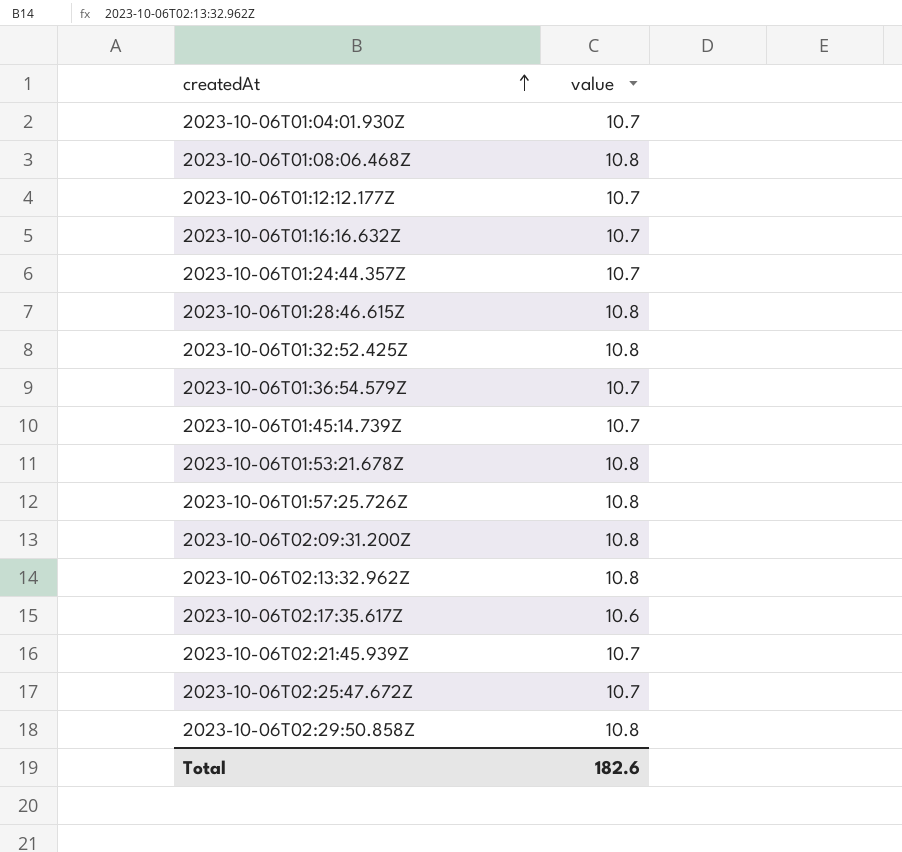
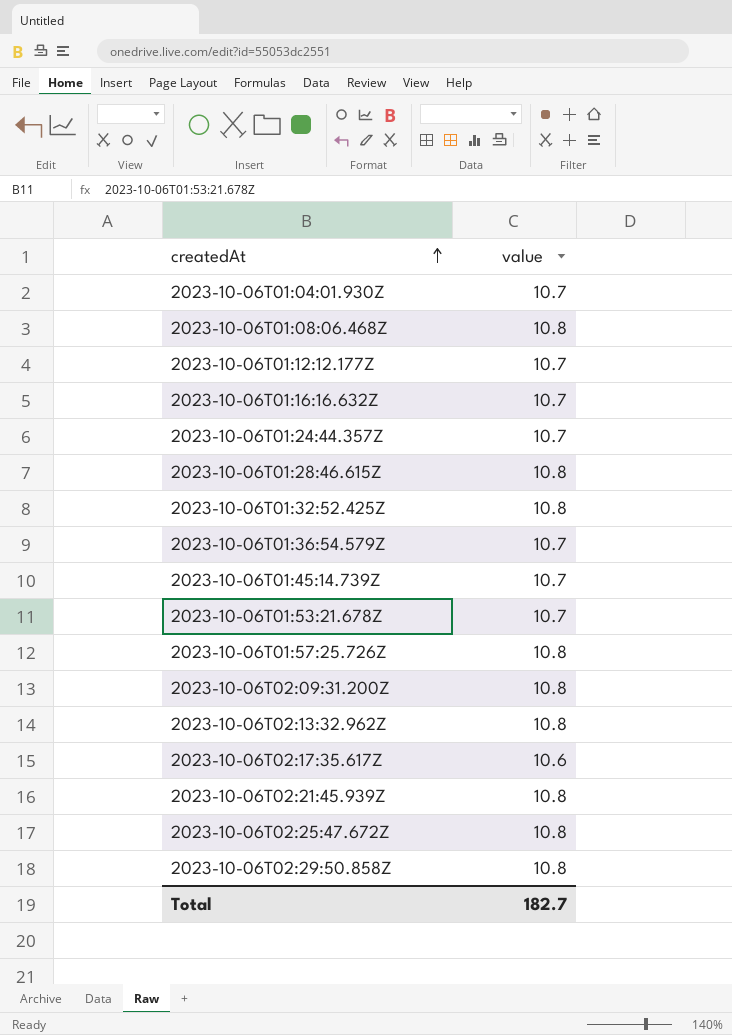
2023-10-06T01:53:21.678Z | value: 10.8 -> 10.7
2023-10-06T02:21:45.939Z | value: 10.7 -> 10.8
2023-10-06T02:25:47.672Z | value: 10.7 -> 10.8
Total | value: 182.6 -> 182.7

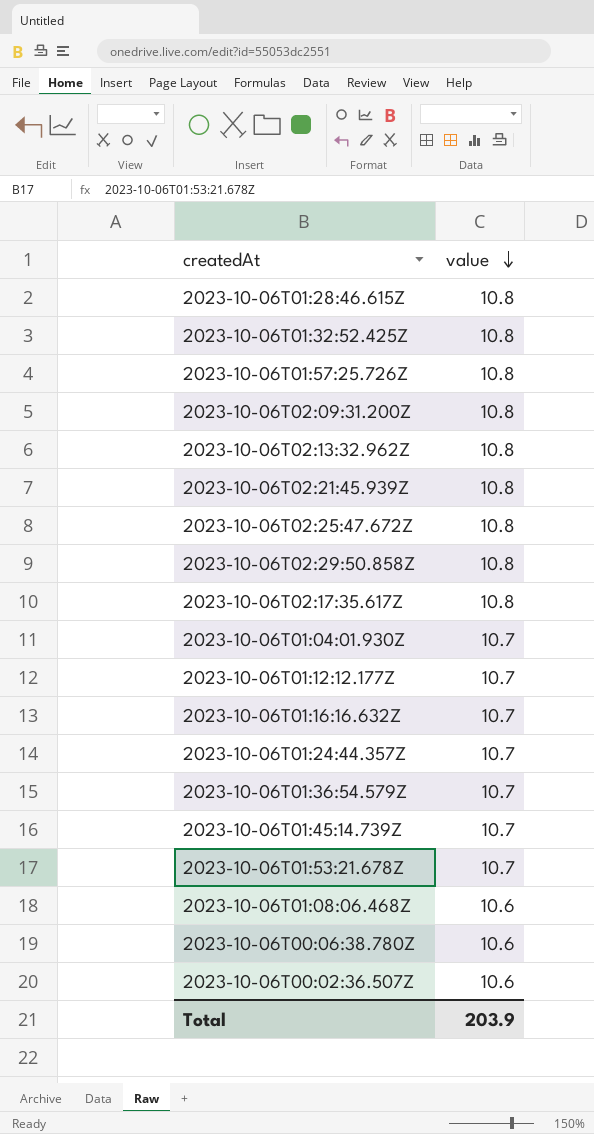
row order: createdAt ascending -> value descending
2023-10-06T02:17:35.617Z | value: 10.6 -> 10.8
2023-10-06T01:08:06.468Z | value: 10.8 -> 10.6
row 2023-10-06T00:06:38.780Z: none -> 10.6
row 2023-10-06T00:02:36.507Z: none -> 10.6
Total | value: 182.7 -> 203.9

